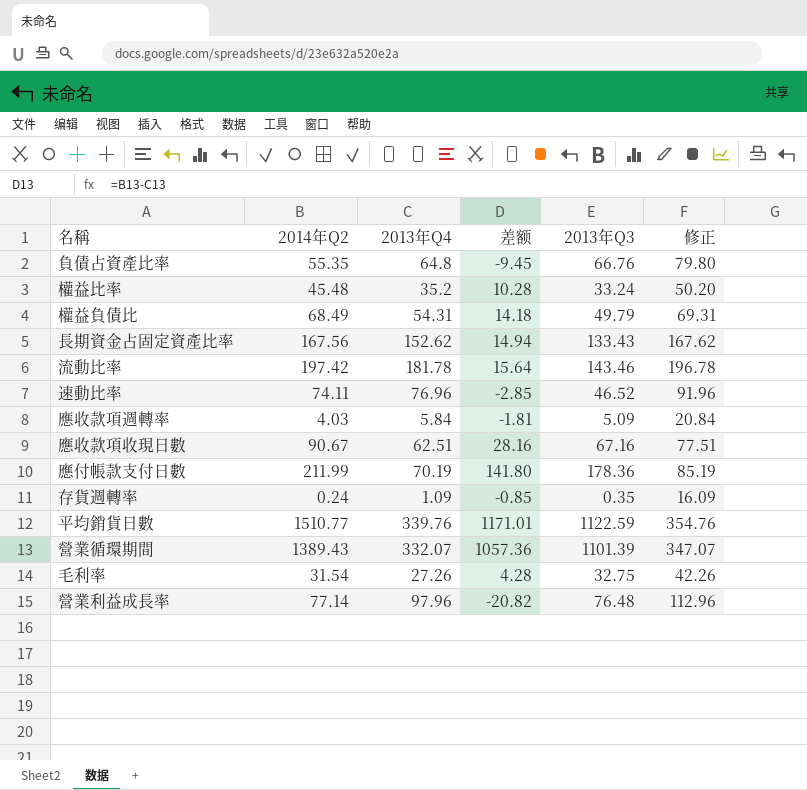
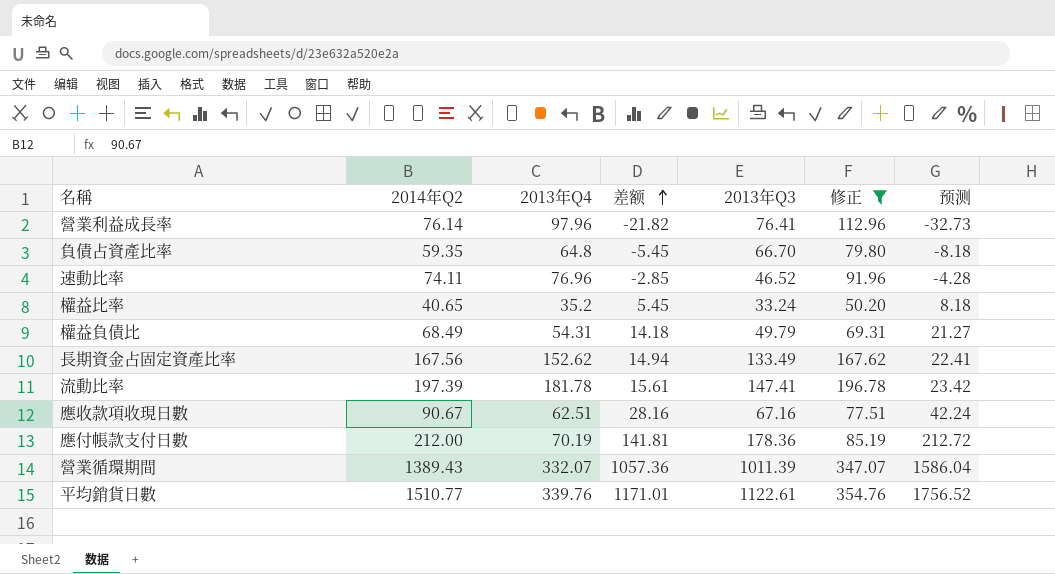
filter: none -> 修正 >= 50.20
row order: none -> 差额 ascending
column 预测 | formula: none -> [差额] * 1.5
營業利益成長率 | 2014年Q2: 77.14 -> 76.14
營業利益成長率 | 差额: -20.82 -> -21.82
營業利益成長率 | 2013年Q3: 76.48 -> 76.41
負債占資產比率 | 2014年Q2: 55.35 -> 59.35
負債占資產比率 | 差额: -9.45 -> -5.45
負債占資產比率 | 2013年Q3: 66.76 -> 66.70
權益比率 | 2014年Q2: 45.48 -> 40.65
權益比率 | 差额: 10.28 -> 5.45
長期資金占固定資產比率 | 2013年Q3: 133.43 -> 133.49
流動比率 | 2014年Q2: 197.42 -> 197.39
流動比率 | 差额: 15.64 -> 15.61
流動比率 | 2013年Q3: 143.46 -> 147.41
應付帳款支付日數 | 2014年Q2: 211.99 -> 212.00
應付帳款支付日數 | 差额: 141.80 -> 141.81
營業循環期間 | 2013年Q3: 1101.39 -> 1011.39
平均銷貨日數 | 2013年Q3: 1122.59 -> 1122.61

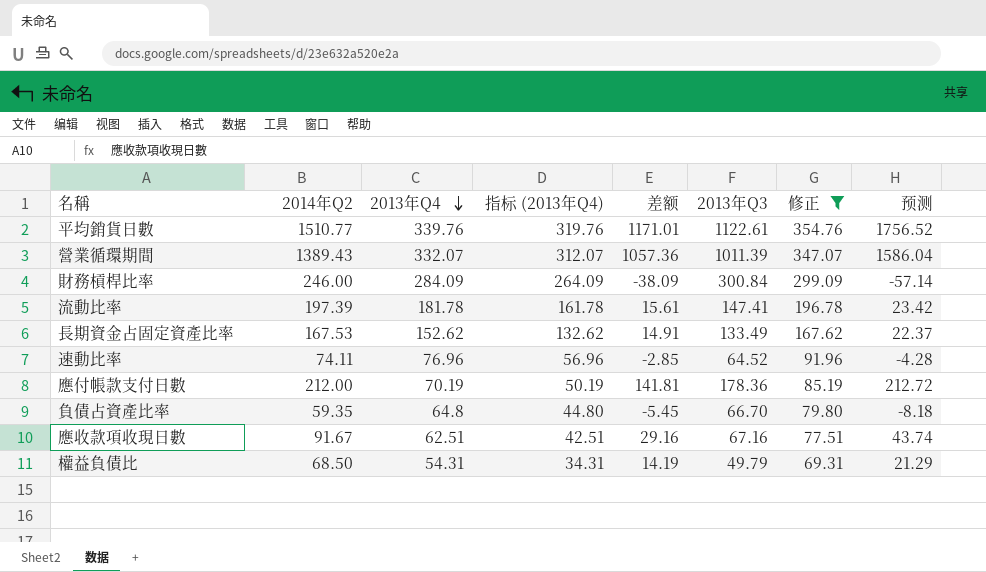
row order: 差额 ascending -> 2013年Q4 descending
column 指标 (2013年Q4) | formula: none -> [2013年Q4] - 20
row 營業利益成長率: 76.14 | 97.96 | -21.82 | 76.41 | 112.96 | -32.73 -> none
row 權益比率: 40.65 | 35.2 | 5.45 | 33.24 | 50.20 | 8.18 -> none
row 財務槓桿比率: none -> 246.00 | 284.09 | 264.09 | -38.09 | 300.84 | 299.09 | -57.14
長期資金占固定資產比率 | 2014年Q2: 167.56 -> 167.53
長期資金占固定資產比率 | 差额: 14.94 -> 14.91
長期資金占固定資產比率 | 预测: 22.41 -> 22.37
速動比率 | 2013年Q3: 46.52 -> 64.52
應收款項收現日數 | 2014年Q2: 90.67 -> 91.67
應收款項收現日數 | 差额: 28.16 -> 29.16
應收款項收現日數 | 预测: 42.24 -> 43.74
權益負債比 | 2014年Q2: 68.49 -> 68.50
權益負債比 | 差额: 14.18 -> 14.19
權益負債比 | 预测: 21.27 -> 21.29

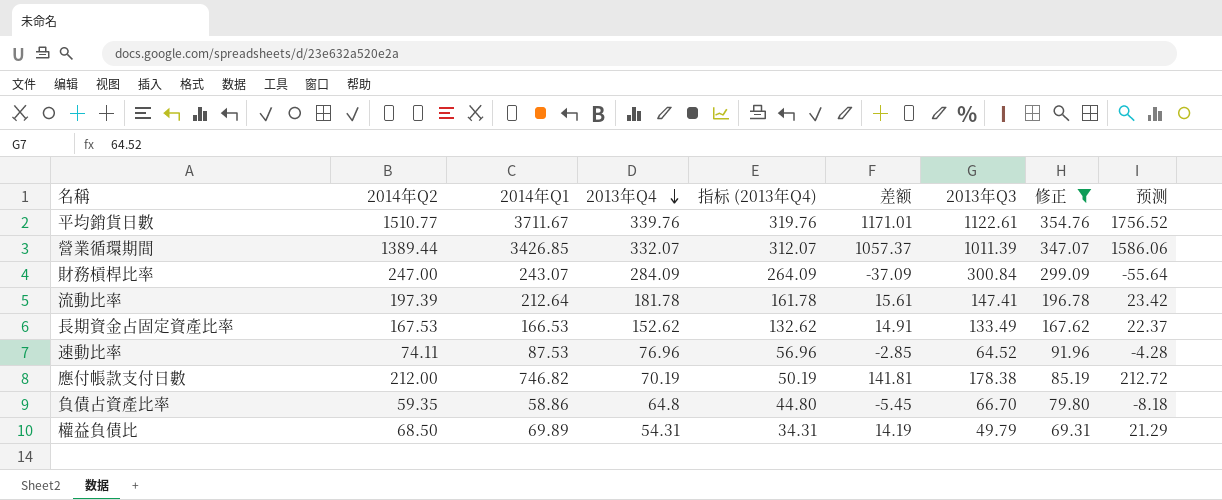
column 2014年Q1 | position: none -> 3
row 應收款項收現日數: 91.67 | 62.51 | 42.51 | 29.16 | 67.16 | 77.51 | 43.74 -> none
營業循環期間 | 2014年Q2: 1389.43 -> 1389.44
營業循環期間 | 差额: 1057.36 -> 1057.37
營業循環期間 | 预测: 1586.04 -> 1586.06
財務槓桿比率 | 2014年Q2: 246.00 -> 247.00
財務槓桿比率 | 差额: -38.09 -> -37.09
財務槓桿比率 | 预测: -57.14 -> -55.64
應付帳款支付日數 | 2013年Q3: 178.36 -> 178.38

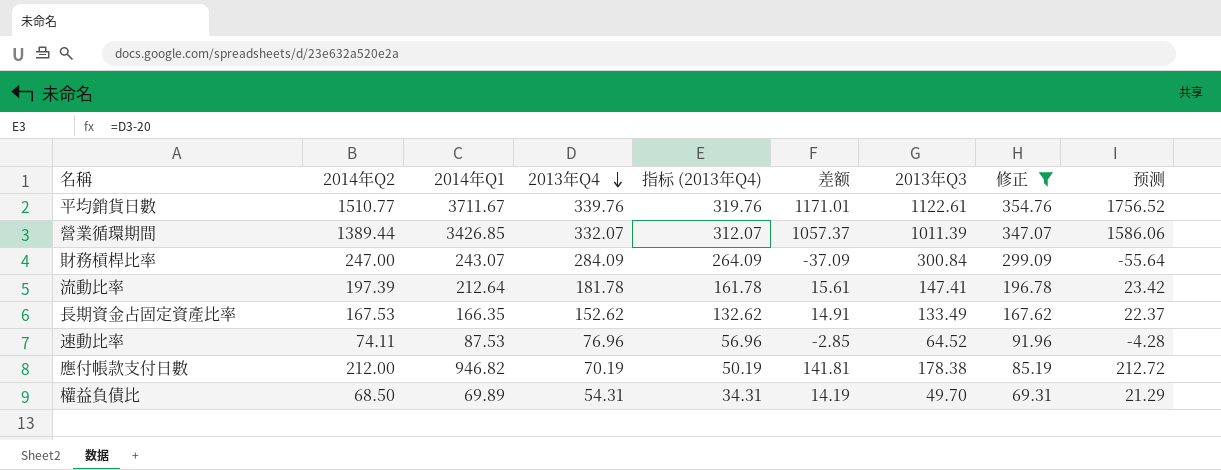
row 負債占資產比率: 59.35 | 58.86 | 64.8 | 44.80 | -5.45 | 66.70 | 79.80 | -8.18 -> none
長期資金占固定資產比率 | 2014年Q1: 166.53 -> 166.35
應付帳款支付日數 | 2014年Q1: 746.82 -> 946.82
權益負債比 | 2013年Q3: 49.79 -> 49.70

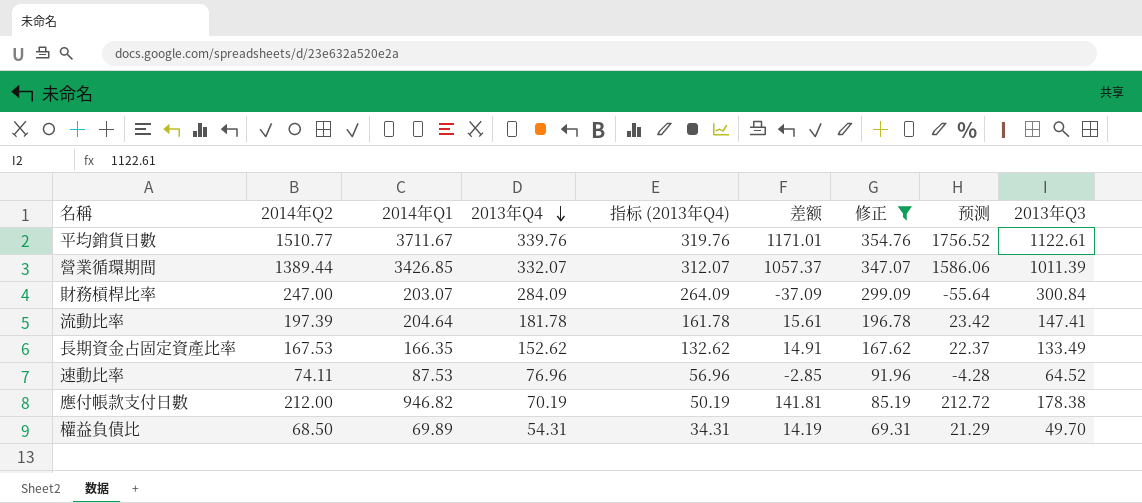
column 2013年Q3 | position: 7 -> 9
財務槓桿比率 | 2014年Q1: 243.07 -> 203.07
流動比率 | 2014年Q1: 212.64 -> 204.64

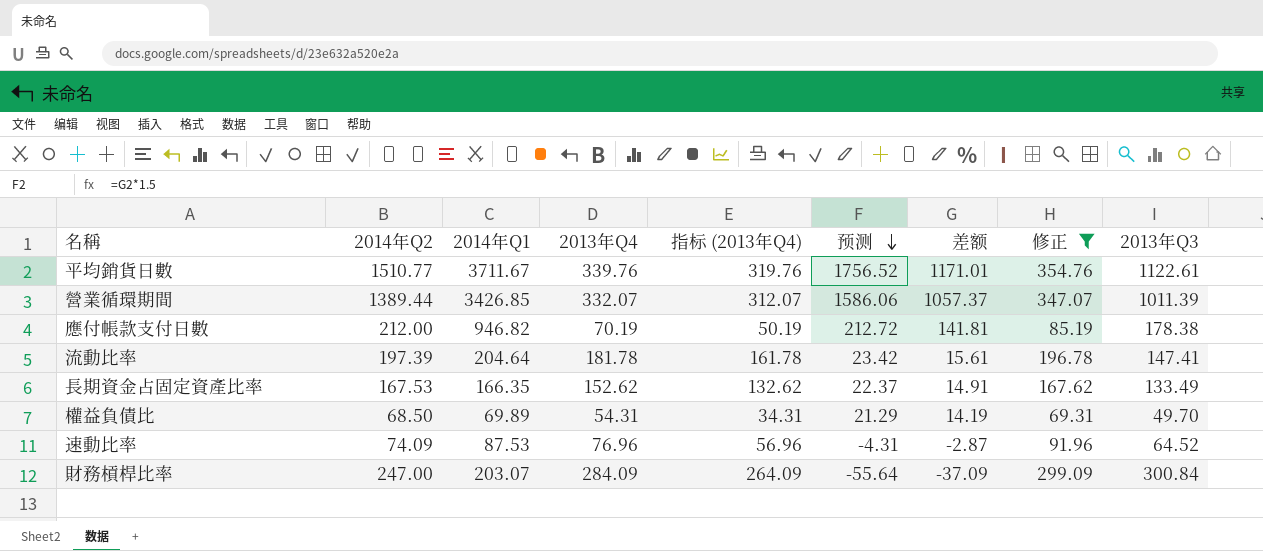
row order: 2013年Q4 descending -> 预测 descending
column 预测 | position: 8 -> 6
速動比率 | 2014年Q2: 74.11 -> 74.09
速動比率 | 预测: -4.28 -> -4.31
速動比率 | 差额: -2.85 -> -2.87

